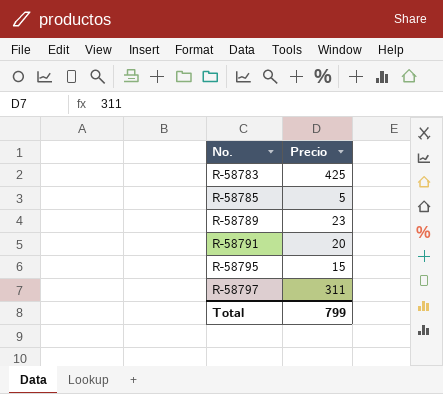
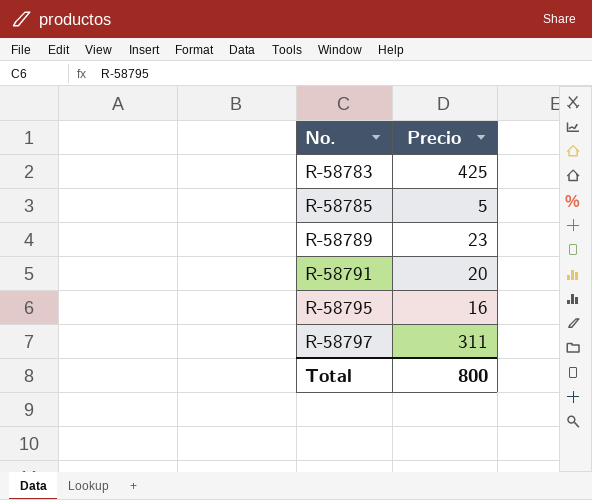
R-58795 | Precio: 15 -> 16
Total | Precio: 799 -> 800

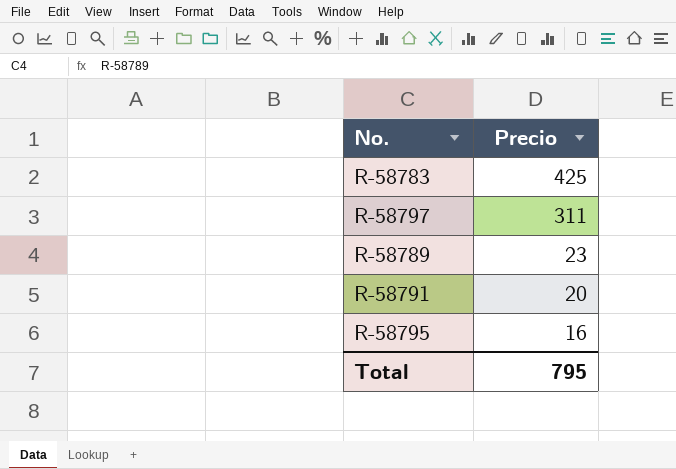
row order: No. ascending -> Precio descending
row R-58785: 5 -> none
Total | Precio: 800 -> 795

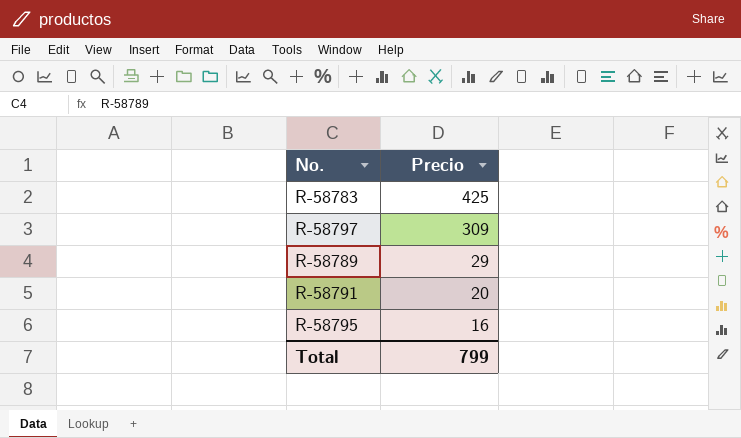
R-58797 | Precio: 311 -> 309
R-58789 | Precio: 23 -> 29
Total | Precio: 795 -> 799

